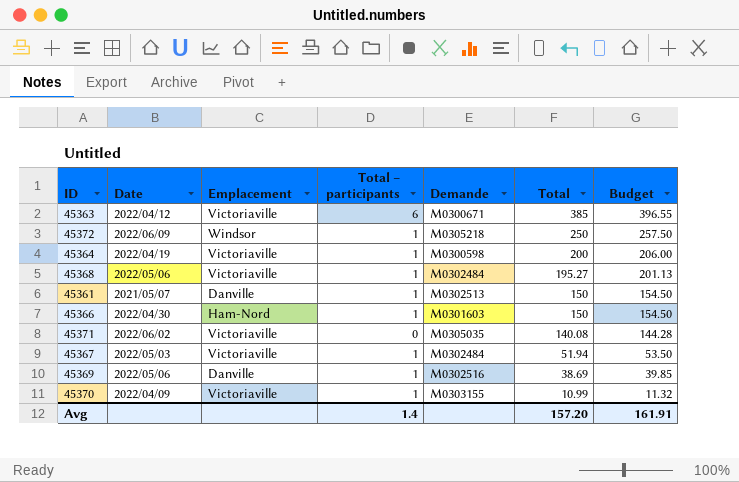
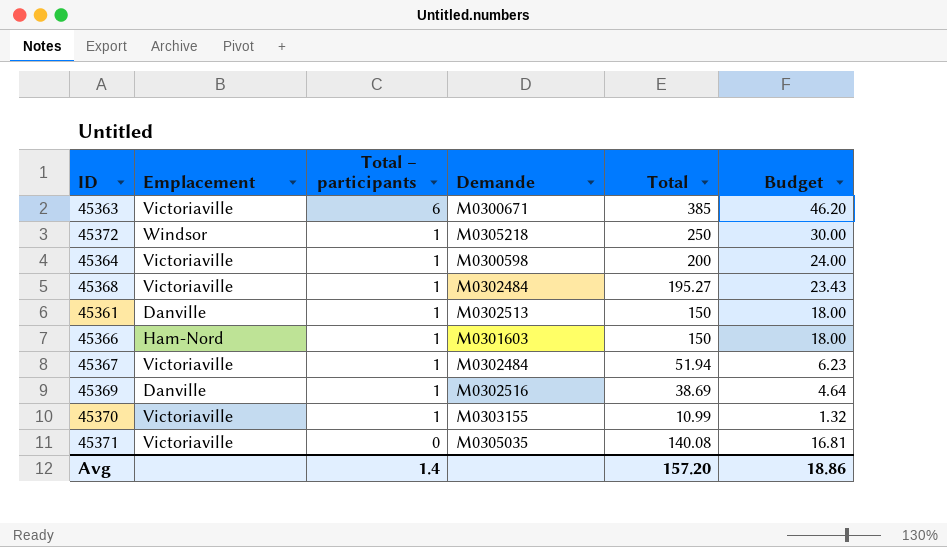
row order: Total descending -> Total – participants descending
column Date | position: 2 -> none
column Budget | formula: [Total] * 1.03 -> [Total] * 0.12
Avg | Budget: 161.91 -> 18.86

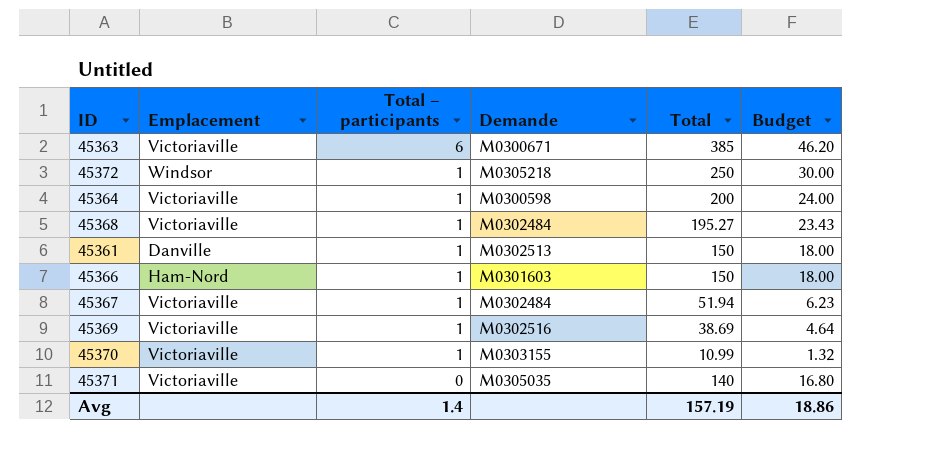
45369 | Emplacement: Danville -> Victoriaville
45371 | Total: 140.08 -> 140
45371 | Budget: 16.81 -> 16.80
Avg | Total: 157.20 -> 157.19

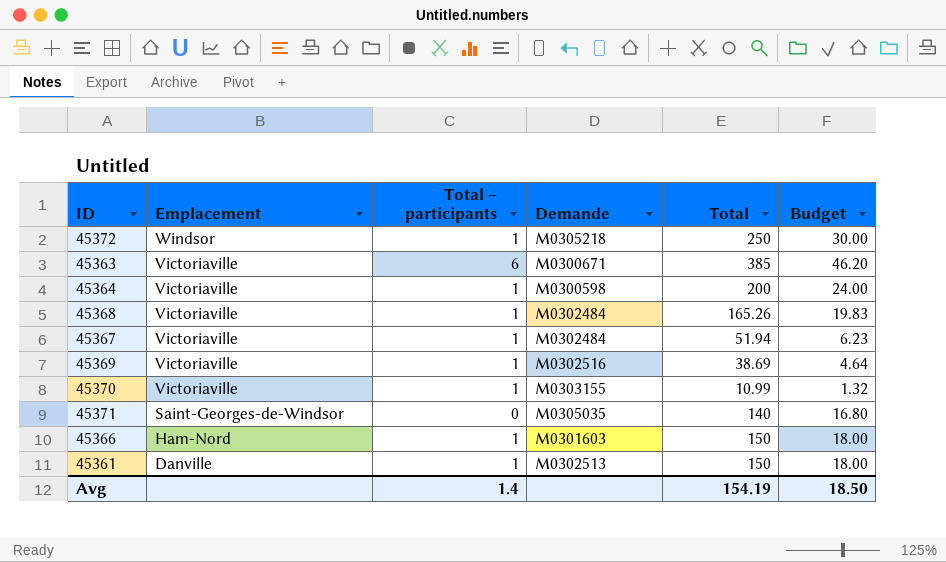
row order: Total – participants descending -> Emplacement descending
45368 | Total: 195.27 -> 165.26
45368 | Budget: 23.43 -> 19.83
45371 | Emplacement: Victoriaville -> Saint-Georges-de-Windsor
Avg | Total: 157.19 -> 154.19
Avg | Budget: 18.86 -> 18.50

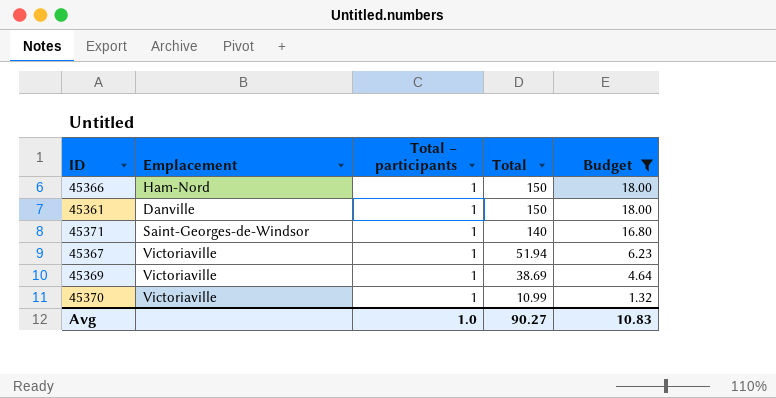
filter: none -> Budget <= 18.00
row order: Emplacement descending -> Total descending
column Demande | position: 4 -> none
45371 | Total – participants: 0 -> 1
Avg | Total – participants: 1.4 -> 1.0
Avg | Total: 154.19 -> 90.27
Avg | Budget: 18.50 -> 10.83

